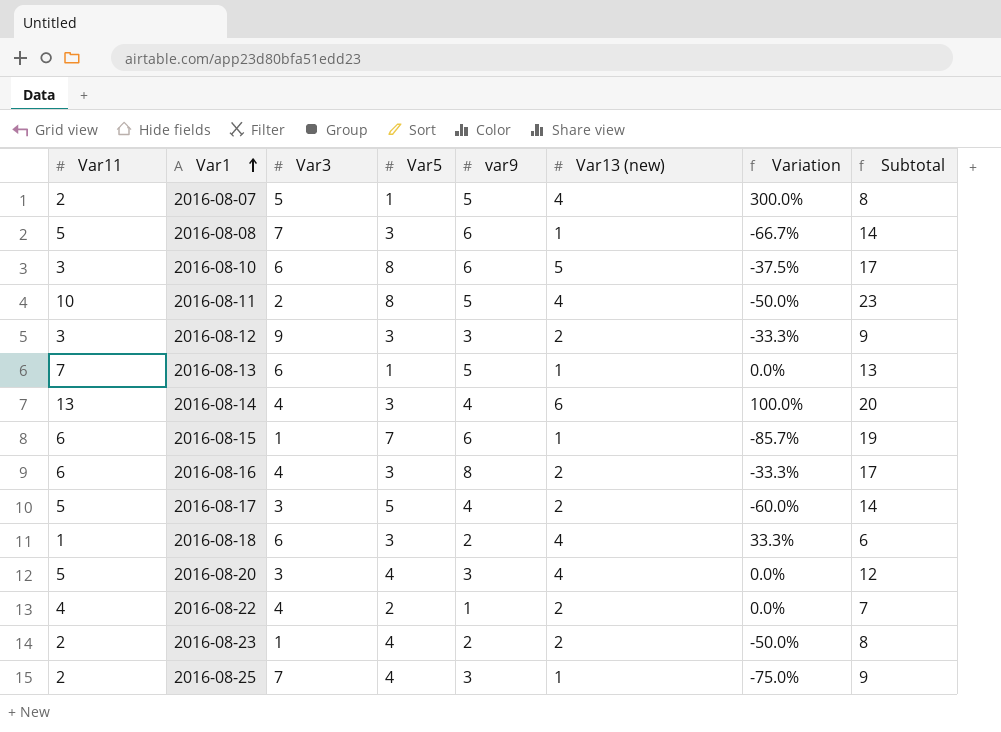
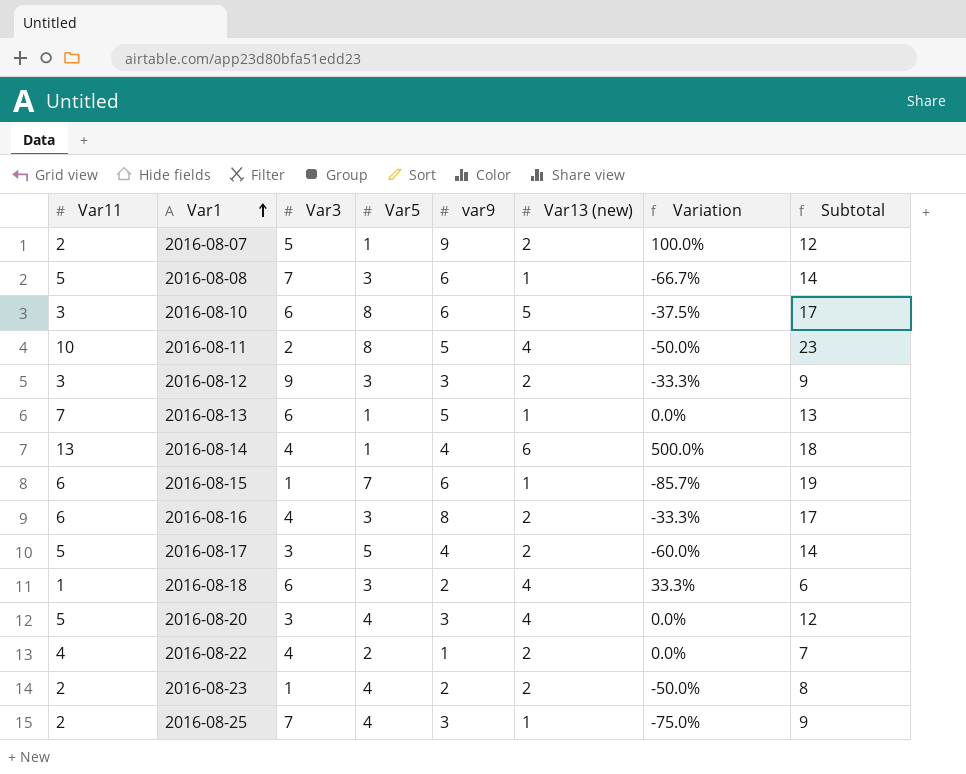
2016-08-07 | var9: 5 -> 9
2016-08-07 | Var13 (new): 4 -> 2
2016-08-07 | Variation: 300.0% -> 100.0%
2016-08-07 | Subtotal: 8 -> 12
2016-08-14 | Var5: 3 -> 1
2016-08-14 | Variation: 100.0% -> 500.0%
2016-08-14 | Subtotal: 20 -> 18

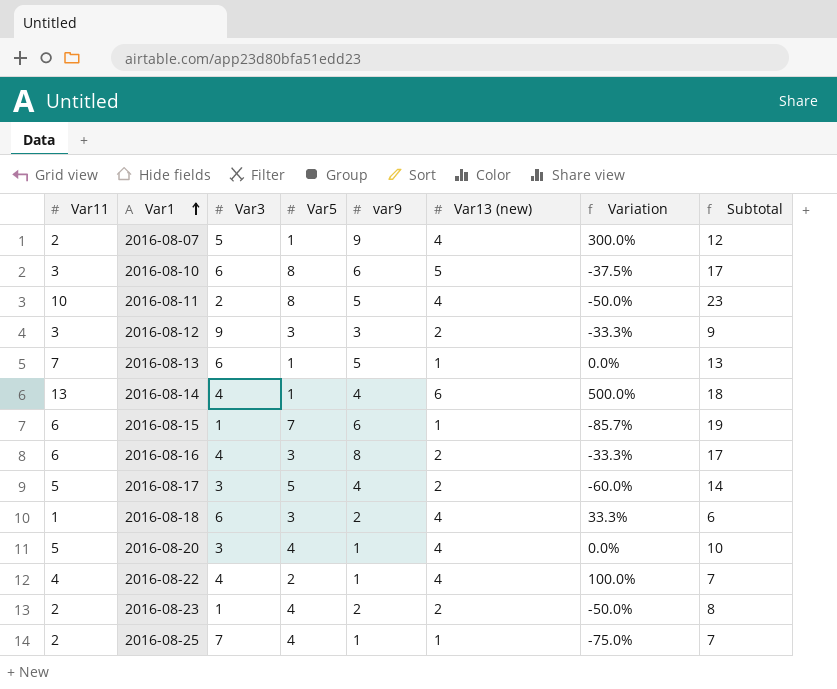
row 2016-08-08: 5 | 7 | 3 | 6 | 1 | -66.7% | 14 -> none
2016-08-07 | Var13 (new): 2 -> 4
2016-08-07 | Variation: 100.0% -> 300.0%
2016-08-20 | var9: 3 -> 1
2016-08-20 | Subtotal: 12 -> 10
2016-08-22 | Var13 (new): 2 -> 4
2016-08-22 | Variation: 0.0% -> 100.0%
2016-08-25 | var9: 3 -> 1
2016-08-25 | Subtotal: 9 -> 7

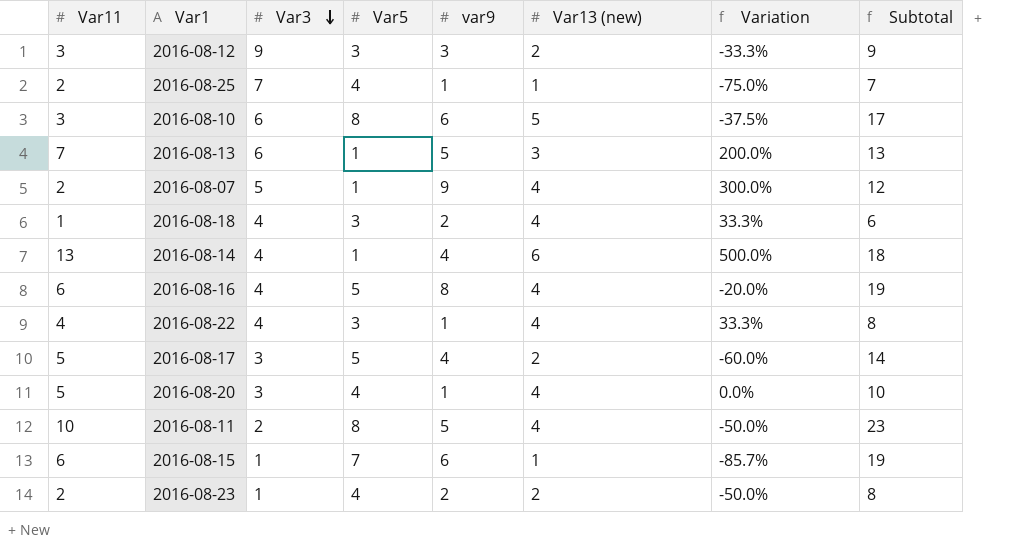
row order: Var1 ascending -> Var3 descending
2016-08-13 | Var13 (new): 1 -> 3
2016-08-13 | Variation: 0.0% -> 200.0%
2016-08-18 | Var3: 6 -> 4
2016-08-16 | Var5: 3 -> 5
2016-08-16 | Var13 (new): 2 -> 4
2016-08-16 | Variation: -33.3% -> -20.0%
2016-08-16 | Subtotal: 17 -> 19
2016-08-22 | Var5: 2 -> 3
2016-08-22 | Variation: 100.0% -> 33.3%
2016-08-22 | Subtotal: 7 -> 8

